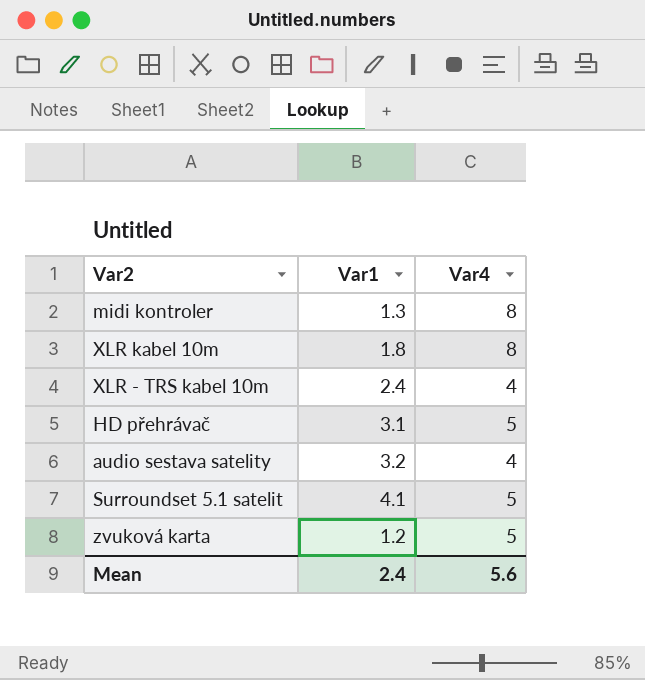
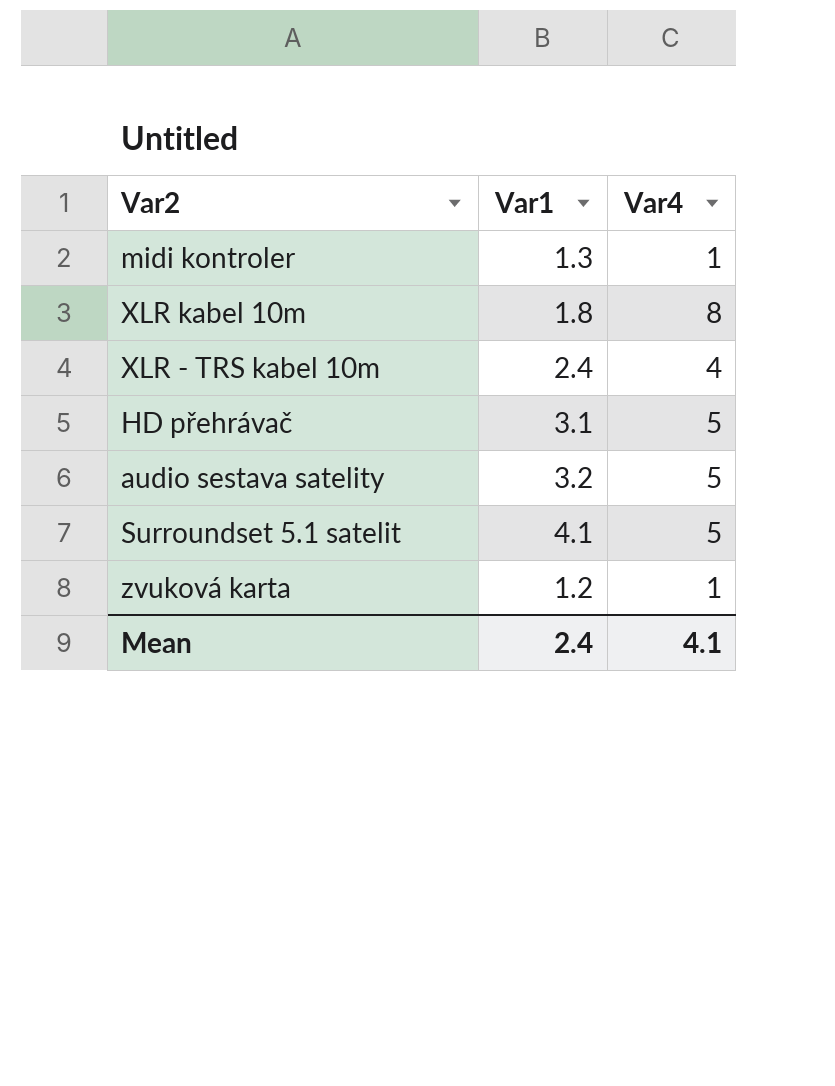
midi kontroler | Var4: 8 -> 1
audio sestava satelity | Var4: 4 -> 5
zvuková karta | Var4: 5 -> 1
Mean | Var4: 5.6 -> 4.1

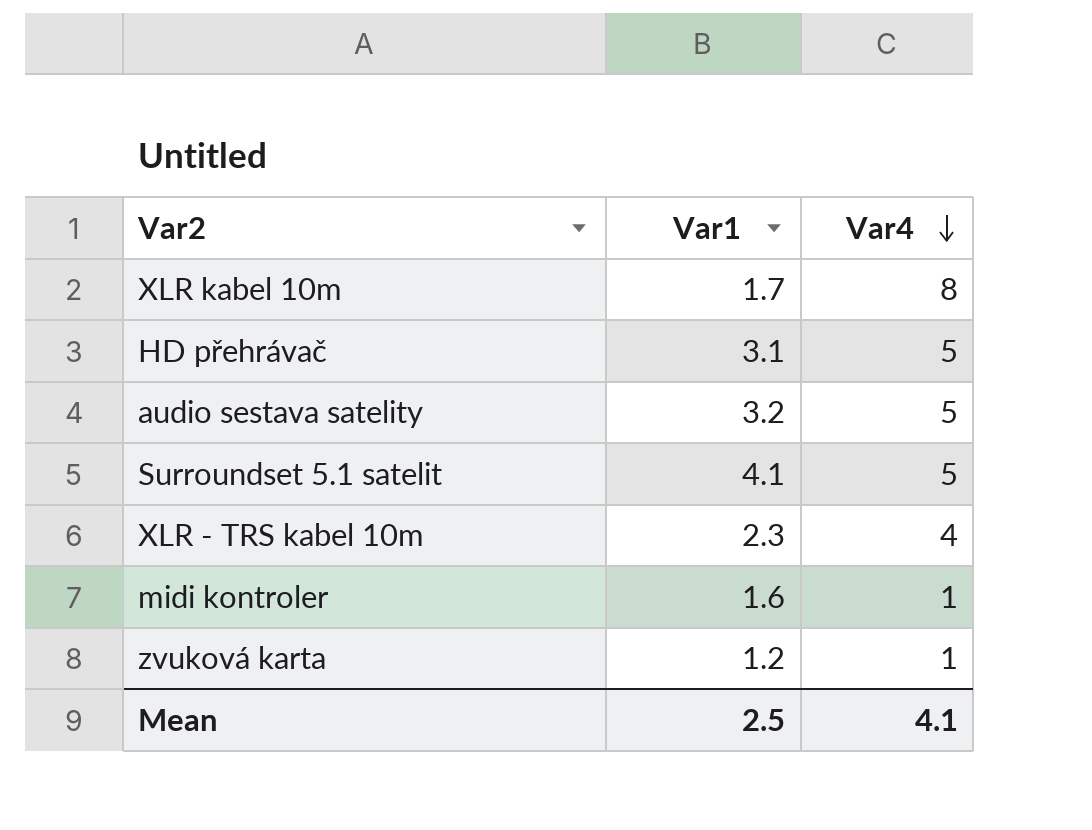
row order: none -> Var4 descending
XLR kabel 10m | Var1: 1.8 -> 1.7
XLR - TRS kabel 10m | Var1: 2.4 -> 2.3
midi kontroler | Var1: 1.3 -> 1.6
Mean | Var1: 2.4 -> 2.5

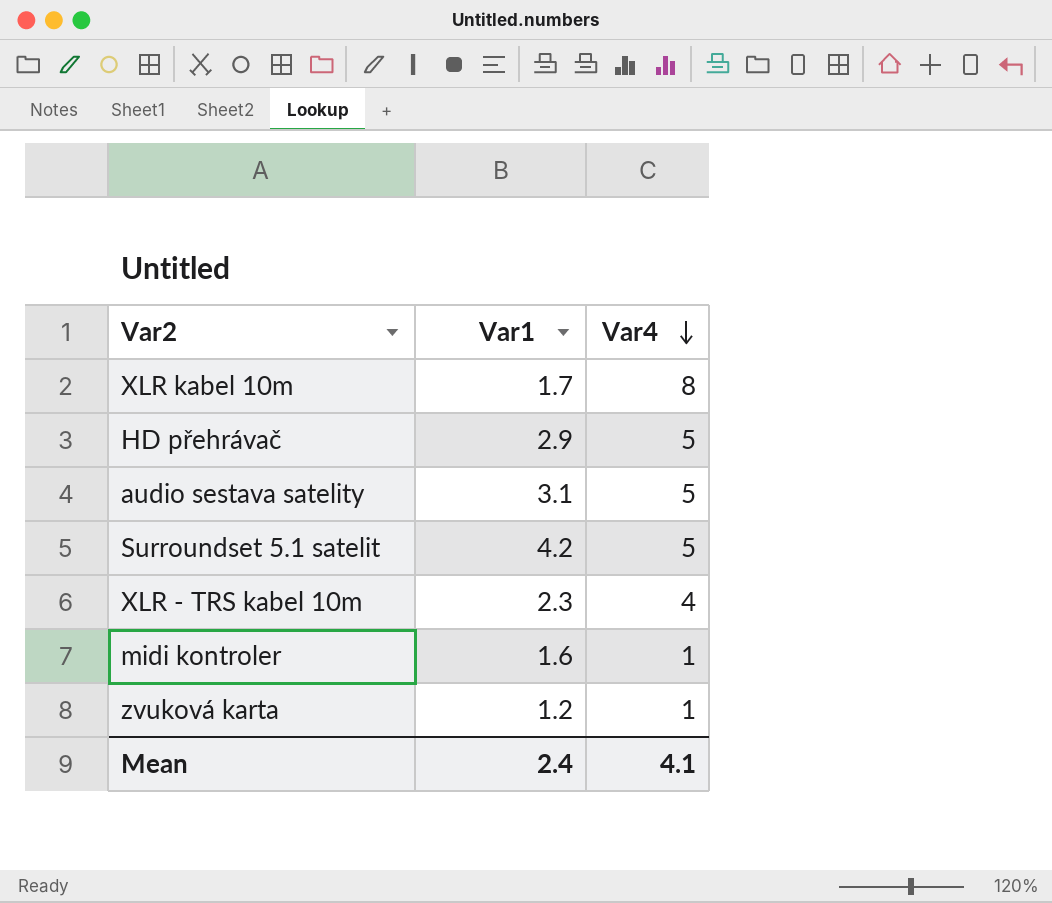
HD přehrávač | Var1: 3.1 -> 2.9
audio sestava satelity | Var1: 3.2 -> 3.1
Surroundset 5.1 satelit | Var1: 4.1 -> 4.2
Mean | Var1: 2.5 -> 2.4

